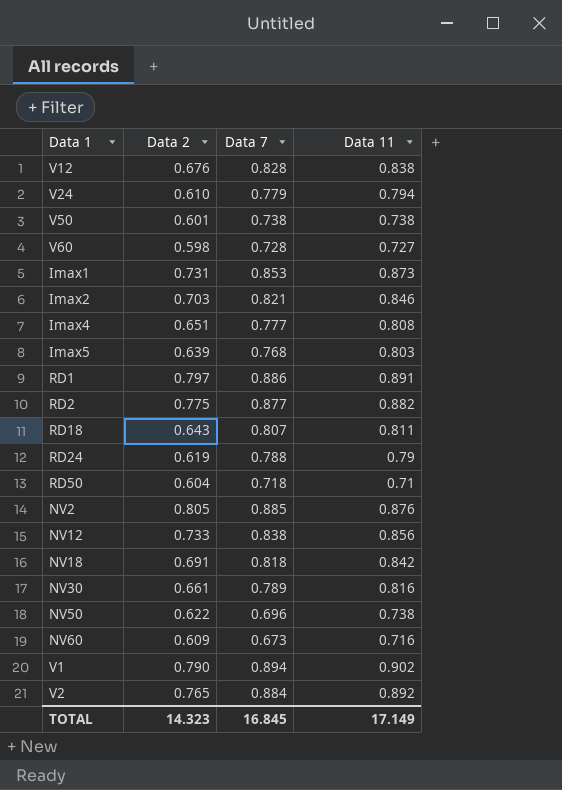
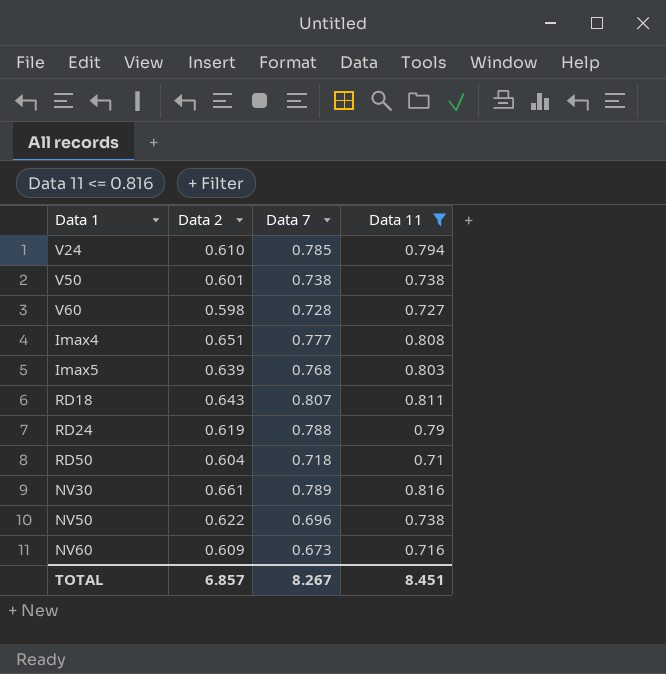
filter: none -> Data 11 <= 0.816
V24 | Data 7: 0.779 -> 0.785
TOTAL | Data 2: 14.323 -> 6.857
TOTAL | Data 7: 16.845 -> 8.267
TOTAL | Data 11: 17.149 -> 8.451

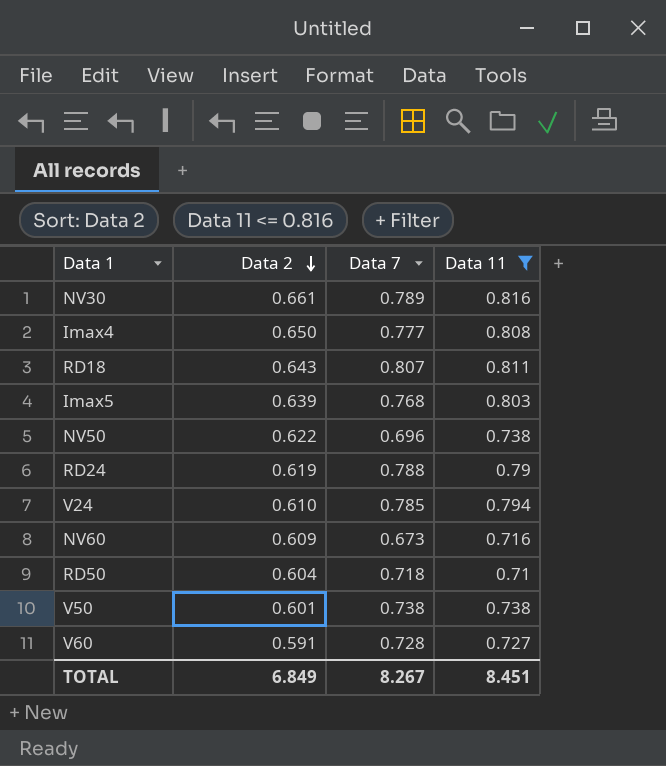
row order: none -> Data 2 descending
Imax4 | Data 2: 0.651 -> 0.650
V60 | Data 2: 0.598 -> 0.591
TOTAL | Data 2: 6.857 -> 6.849

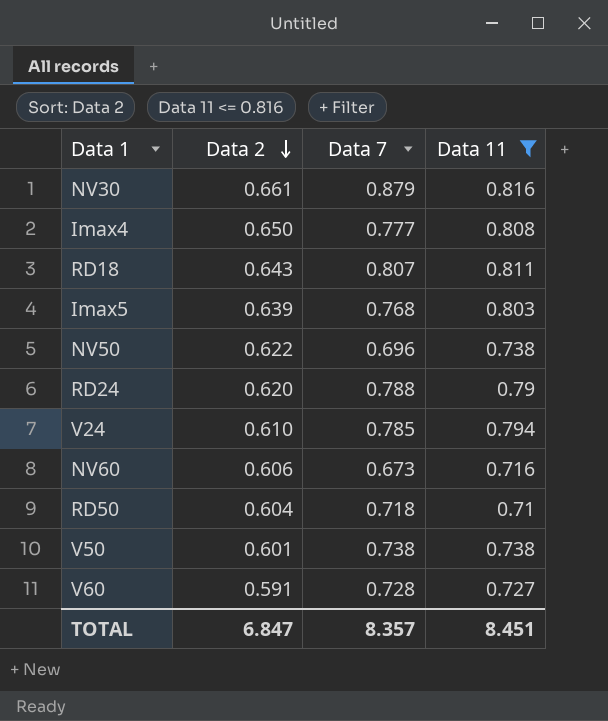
NV30 | Data 7: 0.789 -> 0.879
RD24 | Data 2: 0.619 -> 0.620
NV60 | Data 2: 0.609 -> 0.606
TOTAL | Data 2: 6.849 -> 6.847
TOTAL | Data 7: 8.267 -> 8.357

